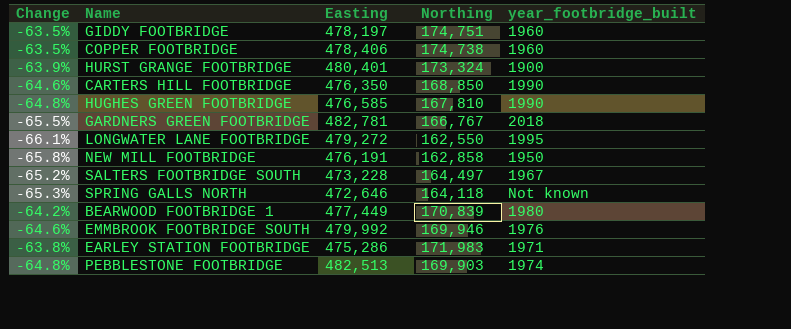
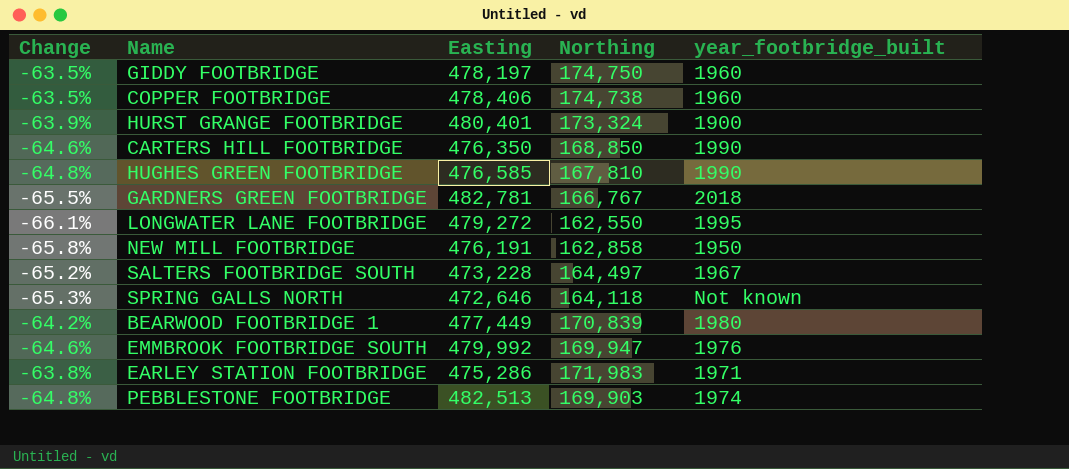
GIDDY FOOTBRIDGE | Northing: 174,751 -> 174,750
EMMBROOK FOOTBRIDGE SOUTH | Northing: 169,946 -> 169,947

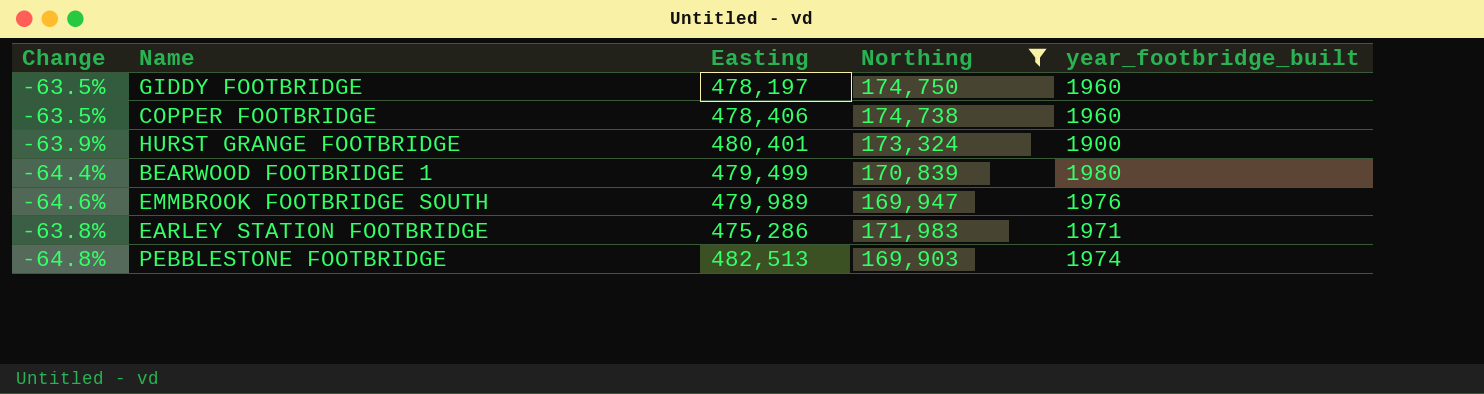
filter: none -> Northing >= 169,903
BEARWOOD FOOTBRIDGE 1 | Change: -64.2% -> -64.4%
BEARWOOD FOOTBRIDGE 1 | Easting: 477,449 -> 479,499
EMMBROOK FOOTBRIDGE SOUTH | Easting: 479,992 -> 479,989

